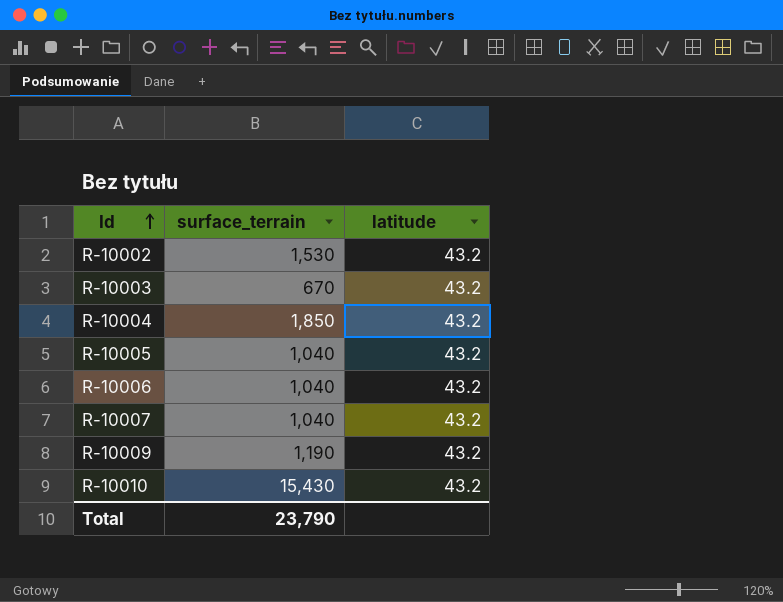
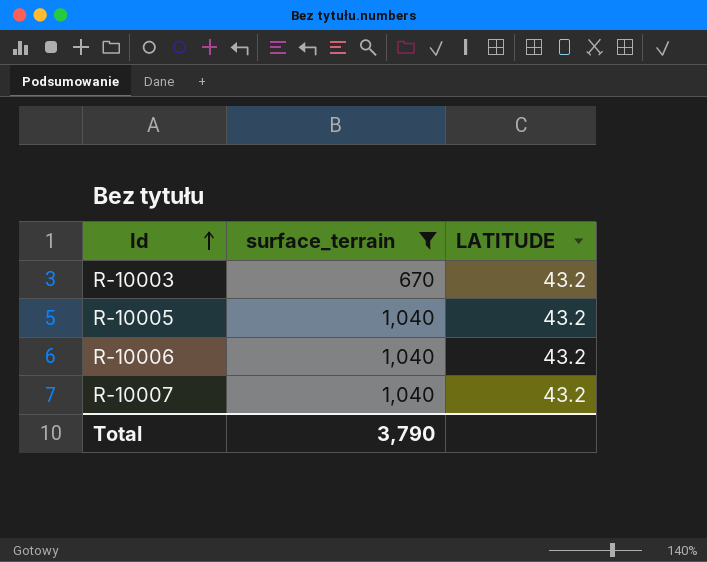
filter: none -> surface_terrain <= 1,040
column name: latitude -> LATITUDE
Total | surface_terrain: 23,790 -> 3,790

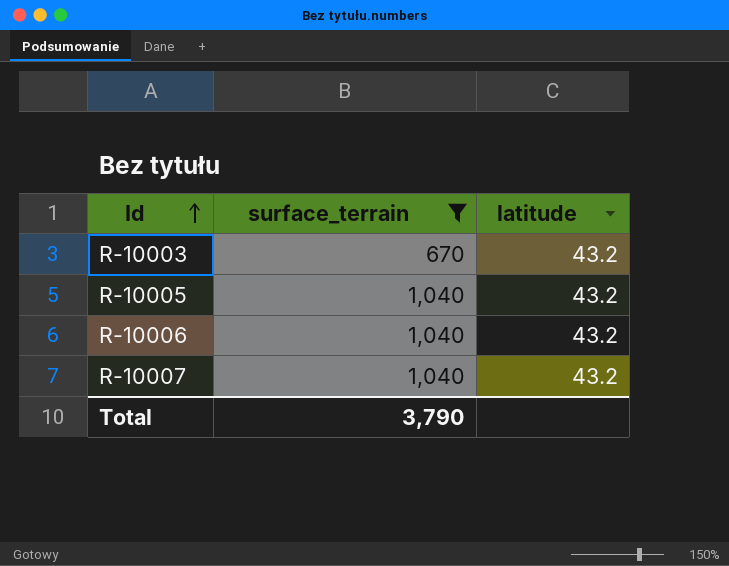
column name: LATITUDE -> latitude

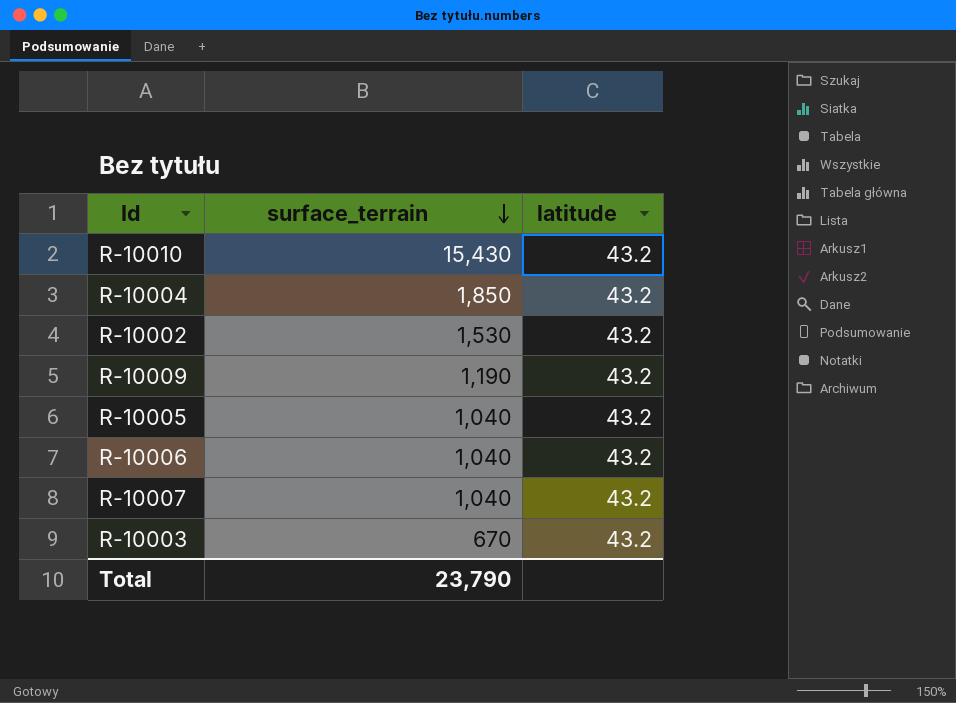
filter: surface_terrain <= 1,040 -> none
row order: Id ascending -> surface_terrain descending
Total | surface_terrain: 3,790 -> 23,790

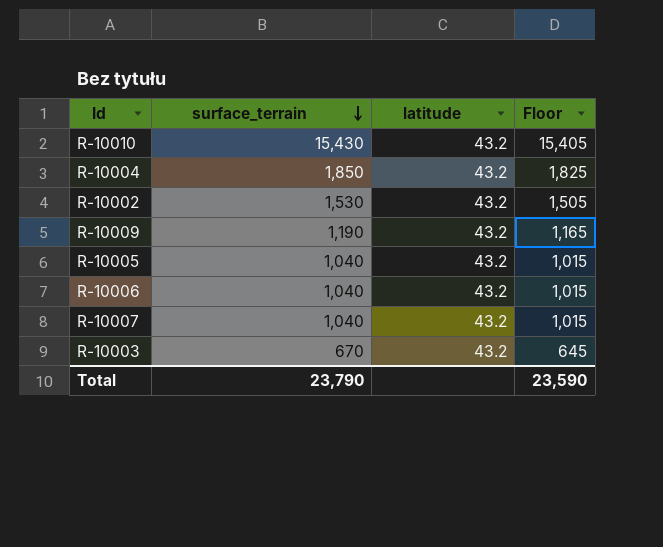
column Floor | formula: none -> [surface_terrain] - 25

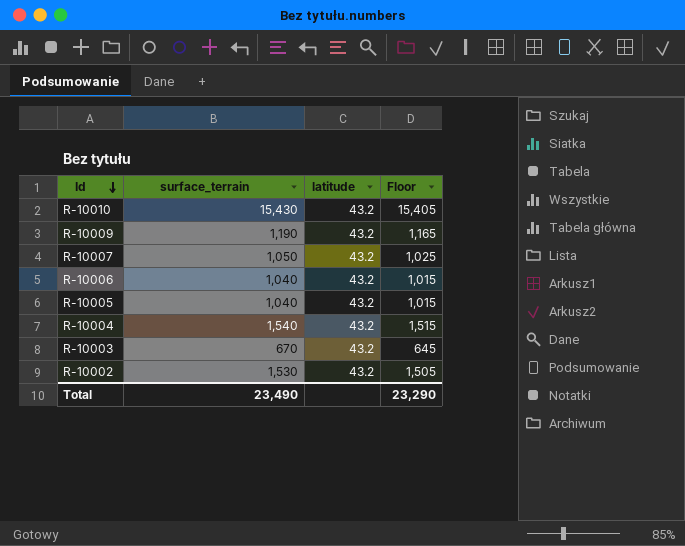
row order: surface_terrain descending -> Id descending
R-10007 | surface_terrain: 1,040 -> 1,050
R-10007 | Floor: 1,015 -> 1,025
R-10004 | surface_terrain: 1,850 -> 1,540
R-10004 | Floor: 1,825 -> 1,515
Total | surface_terrain: 23,790 -> 23,490
Total | Floor: 23,590 -> 23,290

